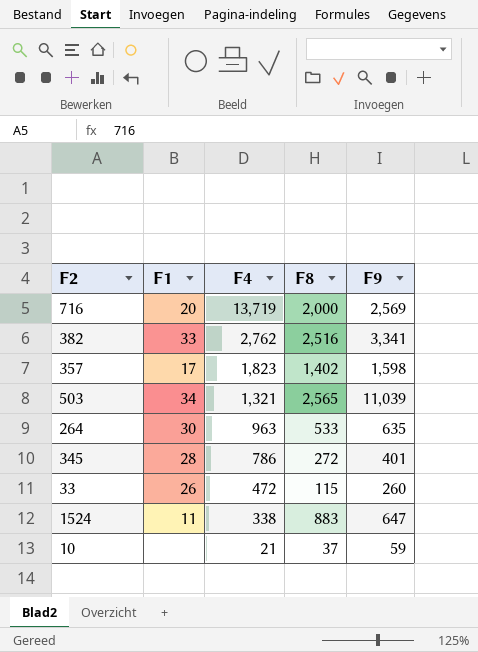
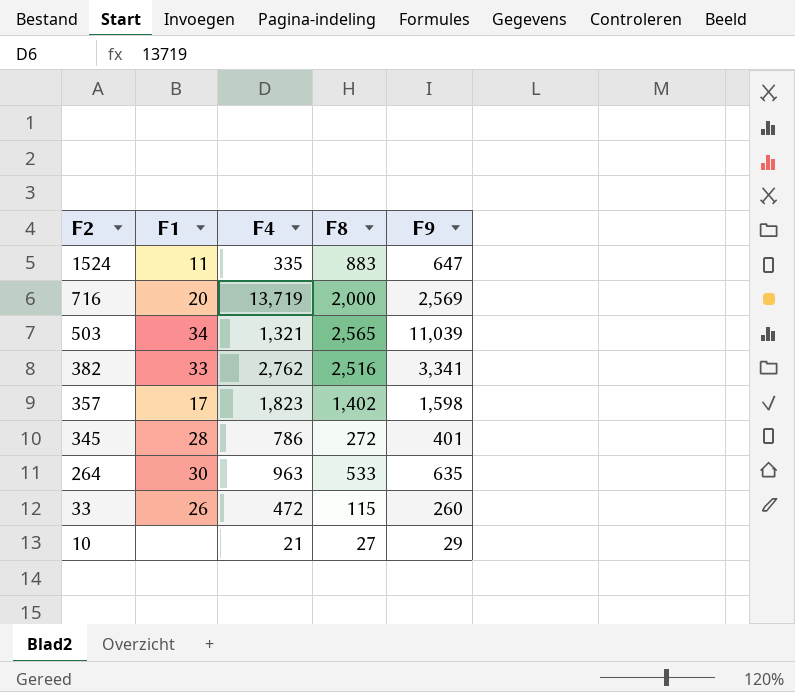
row order: F4 descending -> F2 descending
1524 | F4: 338 -> 335
10 | F8: 37 -> 27
10 | F9: 59 -> 29

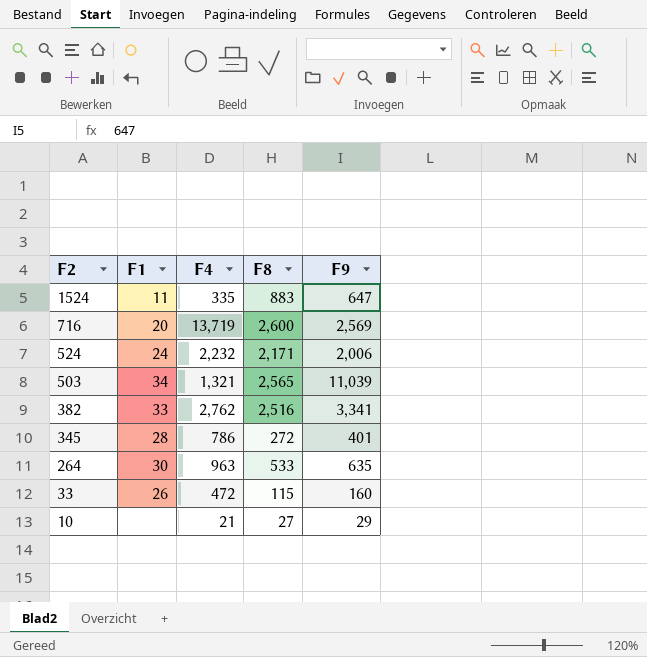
row 357: 17 | 1,823 | 1,402 | 1,598 -> none
716 | F8: 2,000 -> 2,600
row 524: none -> 24 | 2,232 | 2,171 | 2,006
33 | F9: 260 -> 160

